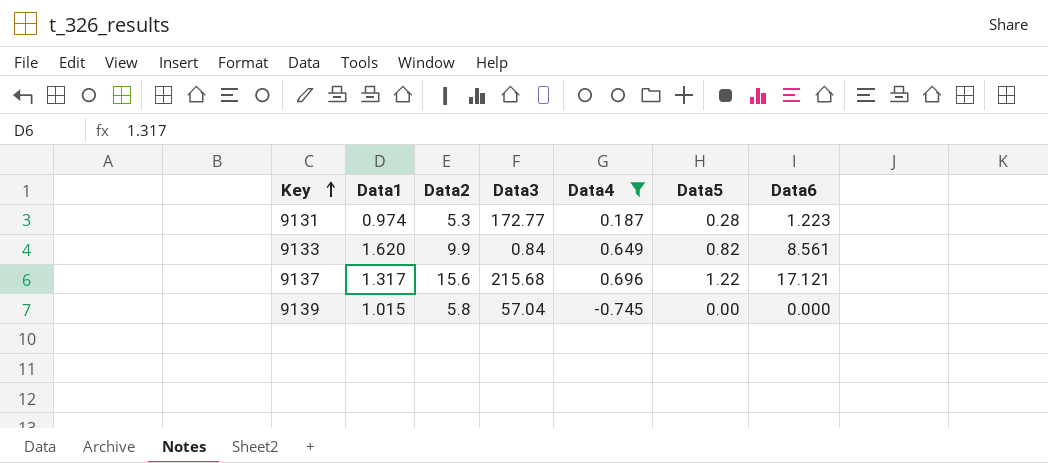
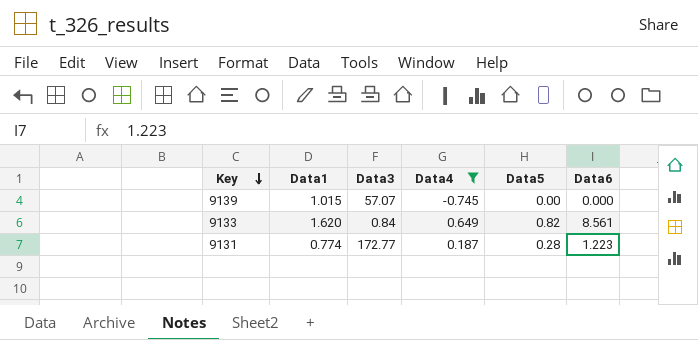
row order: Key ascending -> Key descending
column Data2 | position: 3 -> none
row 9137: 1.317 | 15.6 | 215.68 | 0.696 | 1.22 | 17.121 -> none
9139 | Data3: 57.04 -> 57.07
9131 | Data1: 0.974 -> 0.774

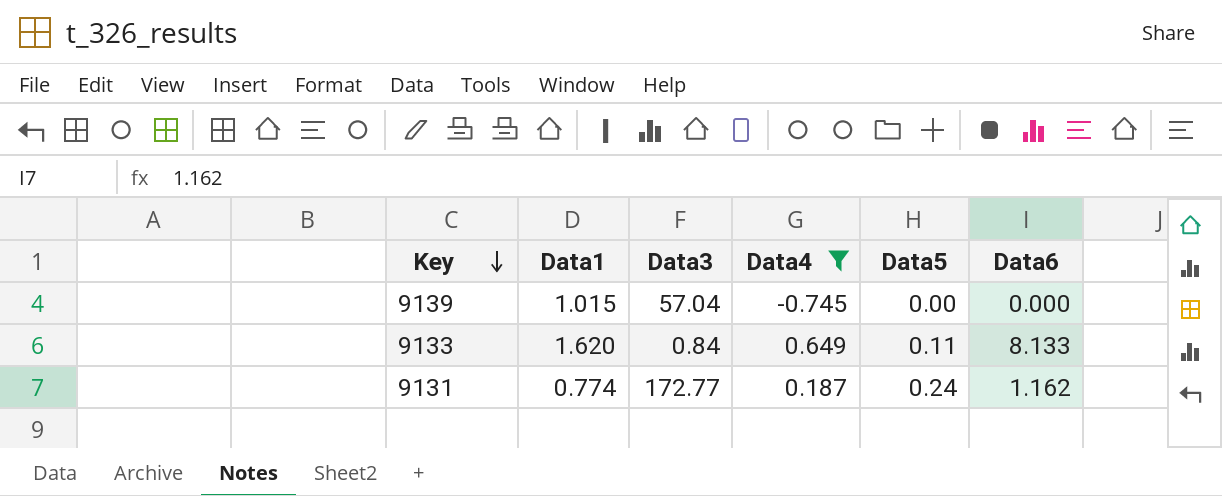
9139 | Data3: 57.07 -> 57.04
9133 | Data5: 0.82 -> 0.11
9133 | Data6: 8.561 -> 8.133
9131 | Data5: 0.28 -> 0.24
9131 | Data6: 1.223 -> 1.162

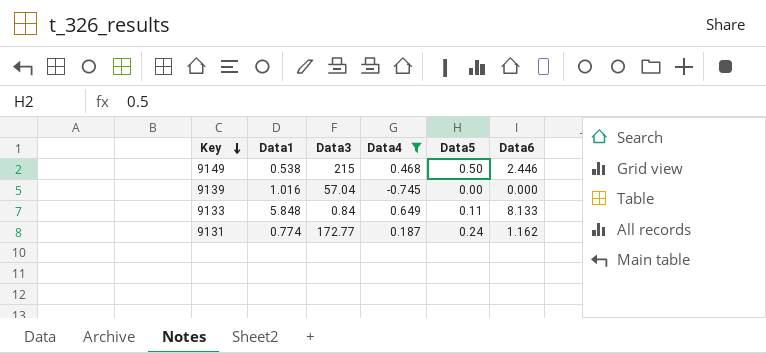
row 9149: none -> 0.538 | 215 | 0.468 | 0.50 | 2.446
9139 | Data1: 1.015 -> 1.016
9133 | Data1: 1.620 -> 5.848

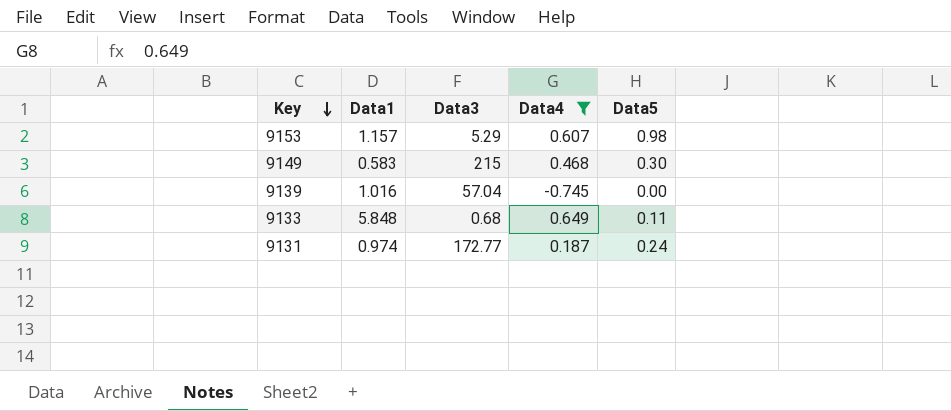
column Data6 | position: 6 -> none
row 9153: none -> 1.157 | 5.29 | 0.607 | 0.98
9149 | Data1: 0.538 -> 0.583
9149 | Data5: 0.50 -> 0.30
9133 | Data3: 0.84 -> 0.68
9131 | Data1: 0.774 -> 0.974

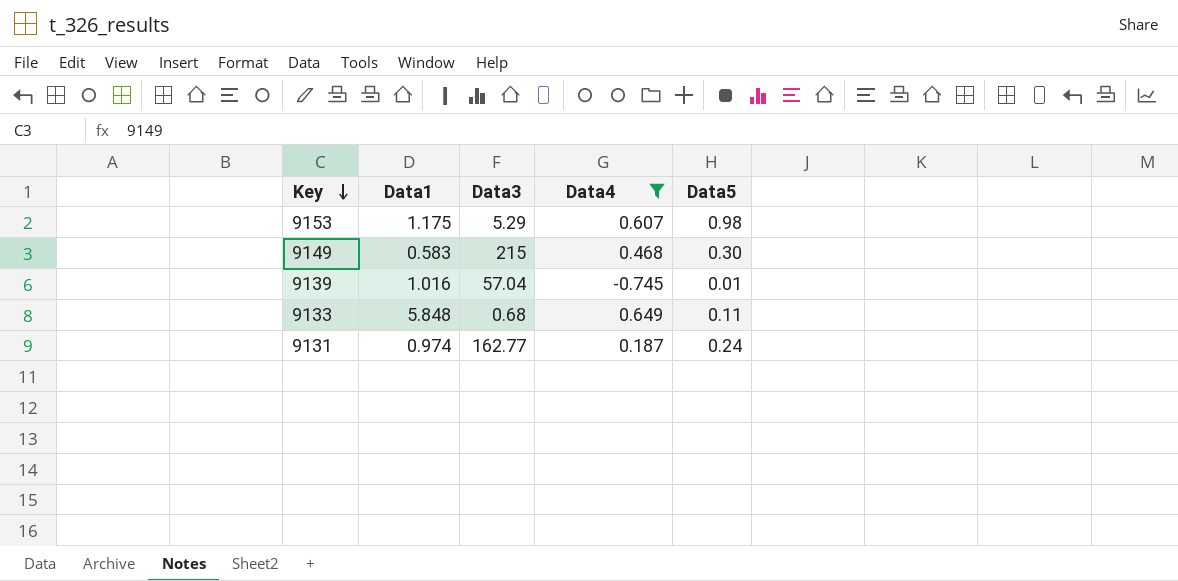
9153 | Data1: 1.157 -> 1.175
9139 | Data5: 0.00 -> 0.01
9131 | Data3: 172.77 -> 162.77

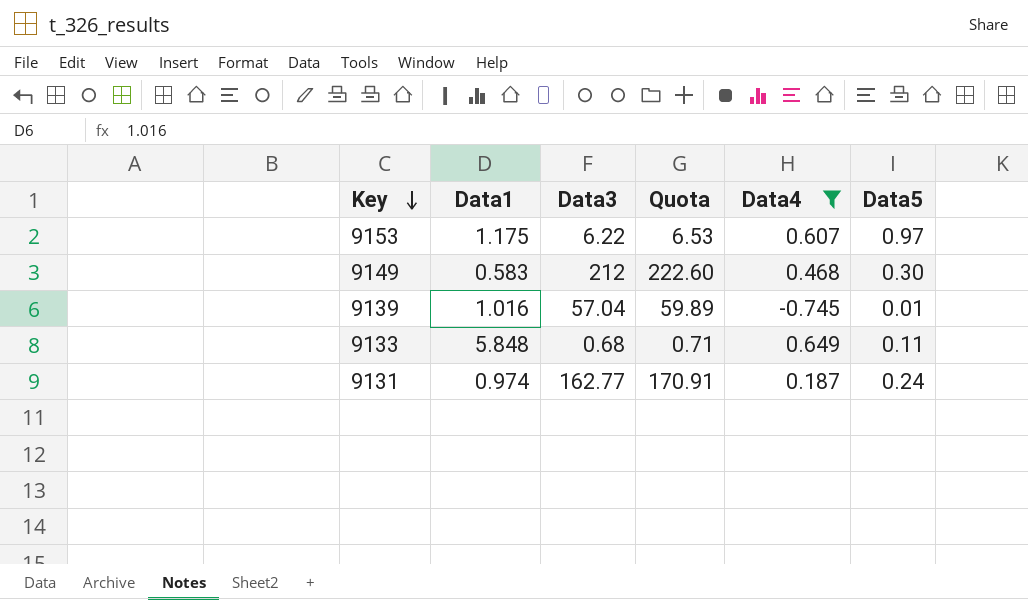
column Quota | formula: none -> [Data3] * 1.05
9153 | Data3: 5.29 -> 6.22
9153 | Data5: 0.98 -> 0.97
9149 | Data3: 215 -> 212

